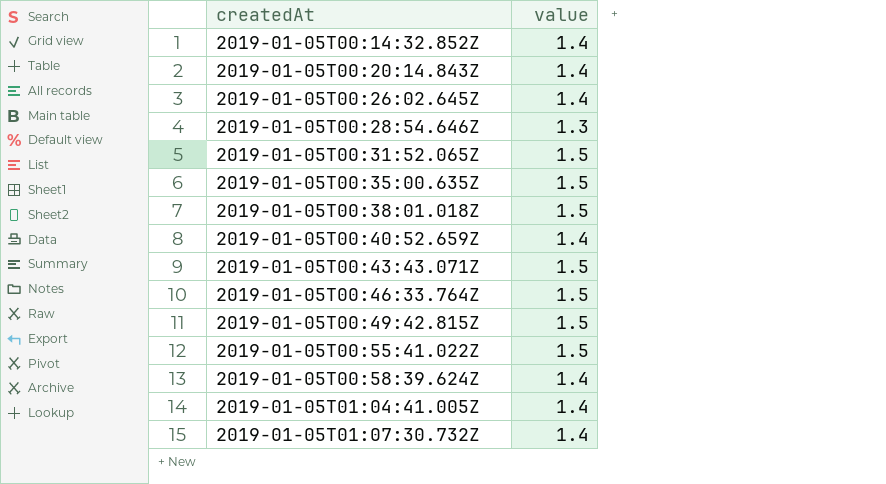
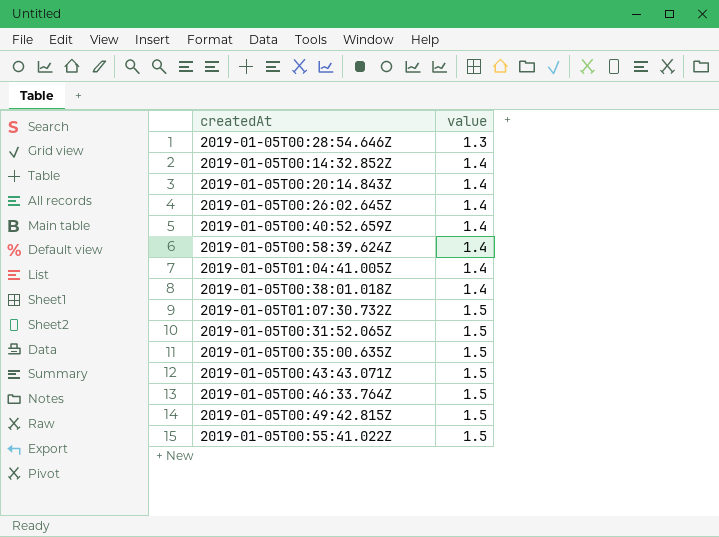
row order: createdAt ascending -> value ascending
2019-01-05T00:38:01.018Z | value: 1.5 -> 1.4
2019-01-05T01:07:30.732Z | value: 1.4 -> 1.5

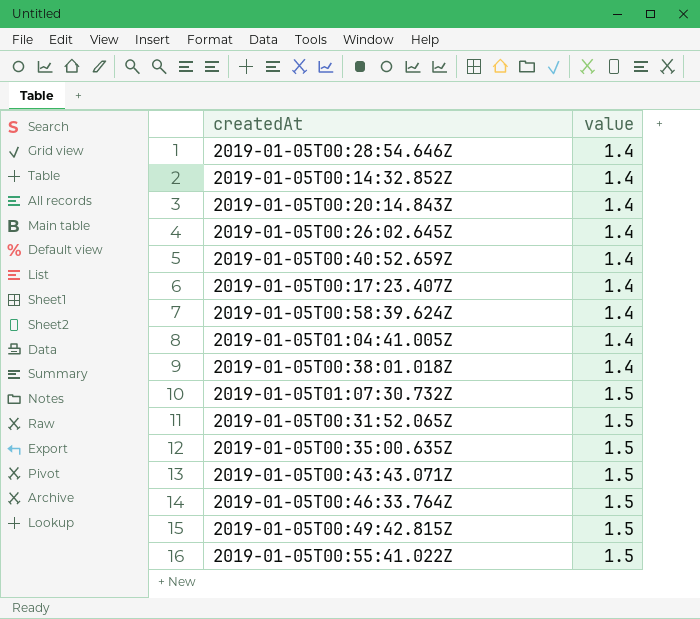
2019-01-05T00:28:54.646Z | value: 1.3 -> 1.4
row 2019-01-05T00:17:23.407Z: none -> 1.4

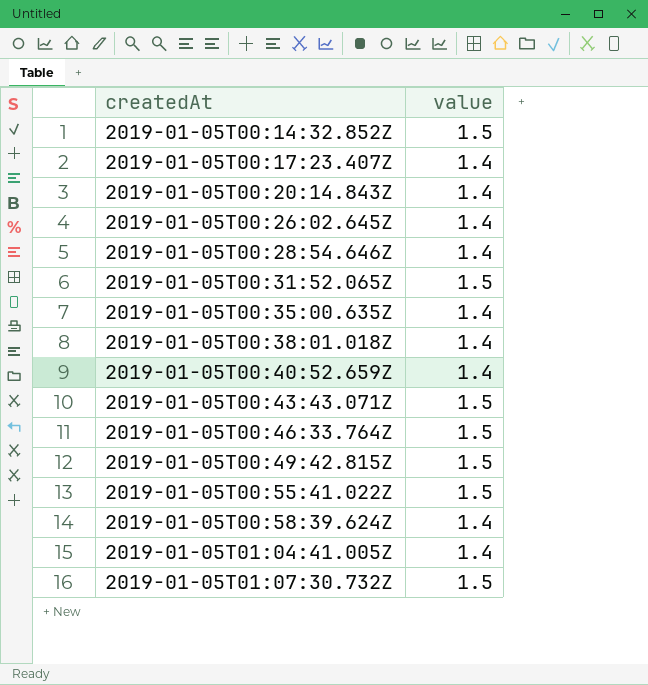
row order: value ascending -> createdAt ascending
2019-01-05T00:14:32.852Z | value: 1.4 -> 1.5
2019-01-05T00:35:00.635Z | value: 1.5 -> 1.4

